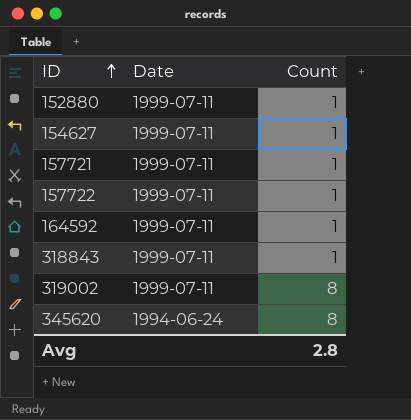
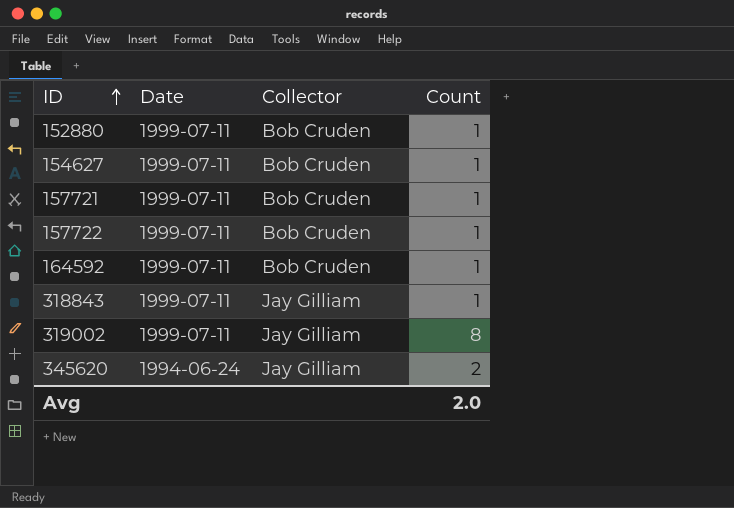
column Collector | position: none -> 3
345620 | Count: 8 -> 2
Avg | Count: 2.8 -> 2.0

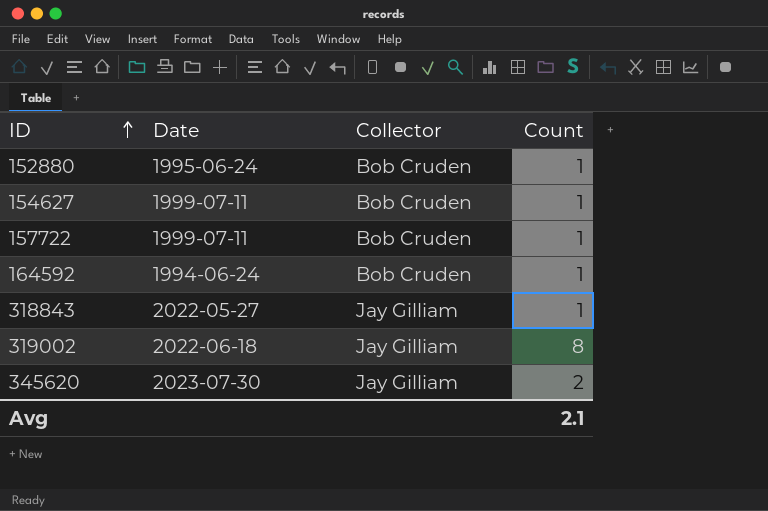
row 157721: 1999-07-11 | Bob Cruden | 1 -> none
152880 | Date: 1999-07-11 -> 1995-06-24
164592 | Date: 1999-07-11 -> 1994-06-24
318843 | Date: 1999-07-11 -> 2022-05-27
319002 | Date: 1999-07-11 -> 2022-06-18
345620 | Date: 1994-06-24 -> 2023-07-30
Avg | Count: 2.0 -> 2.1

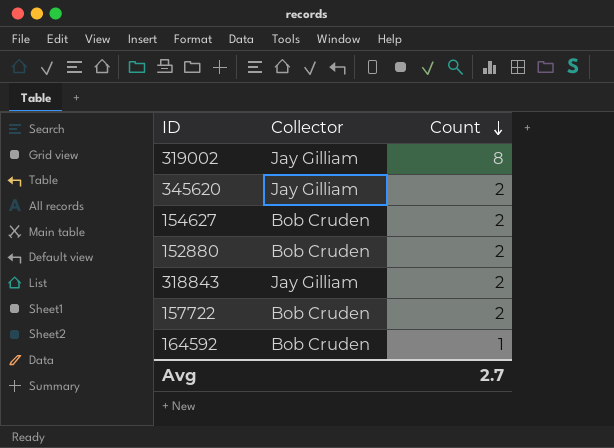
row order: ID ascending -> Count descending
column Date | position: 2 -> none
154627 | Count: 1 -> 2
152880 | Count: 1 -> 2
318843 | Count: 1 -> 2
157722 | Count: 1 -> 2
Avg | Count: 2.1 -> 2.7

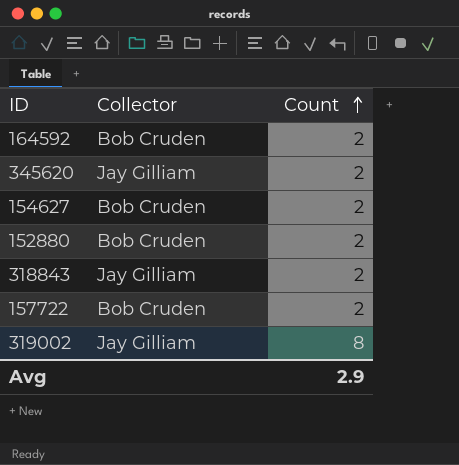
row order: Count descending -> Count ascending
164592 | Count: 1 -> 2
Avg | Count: 2.7 -> 2.9

